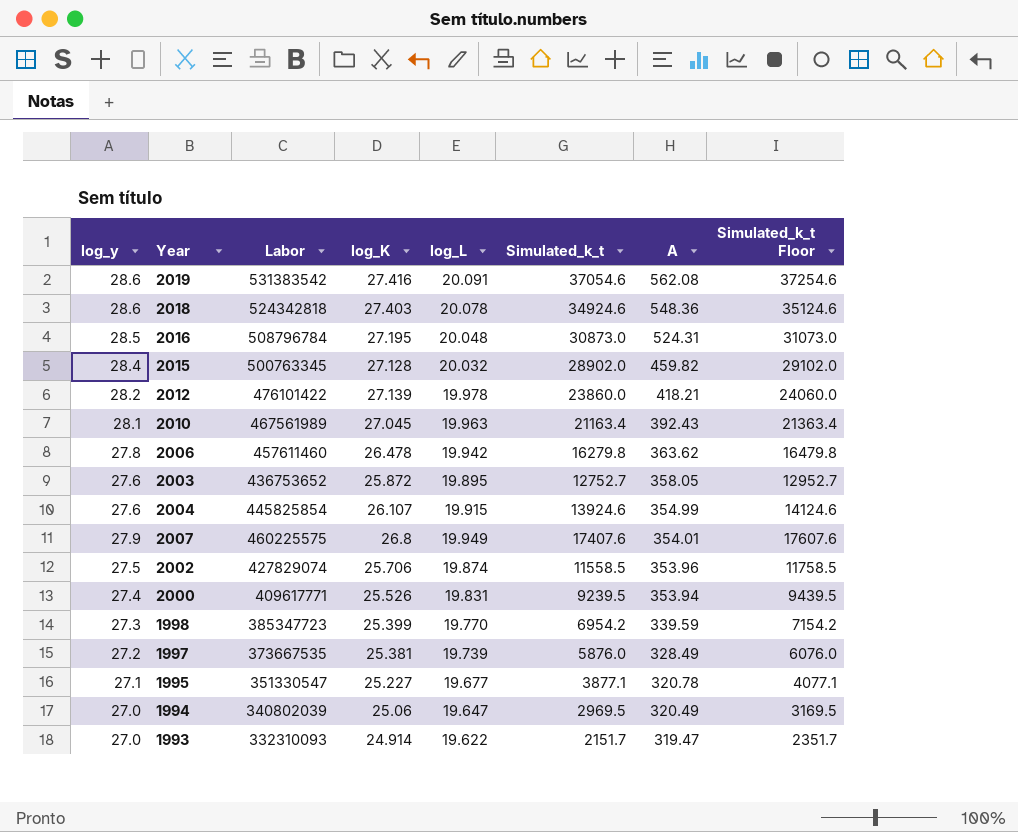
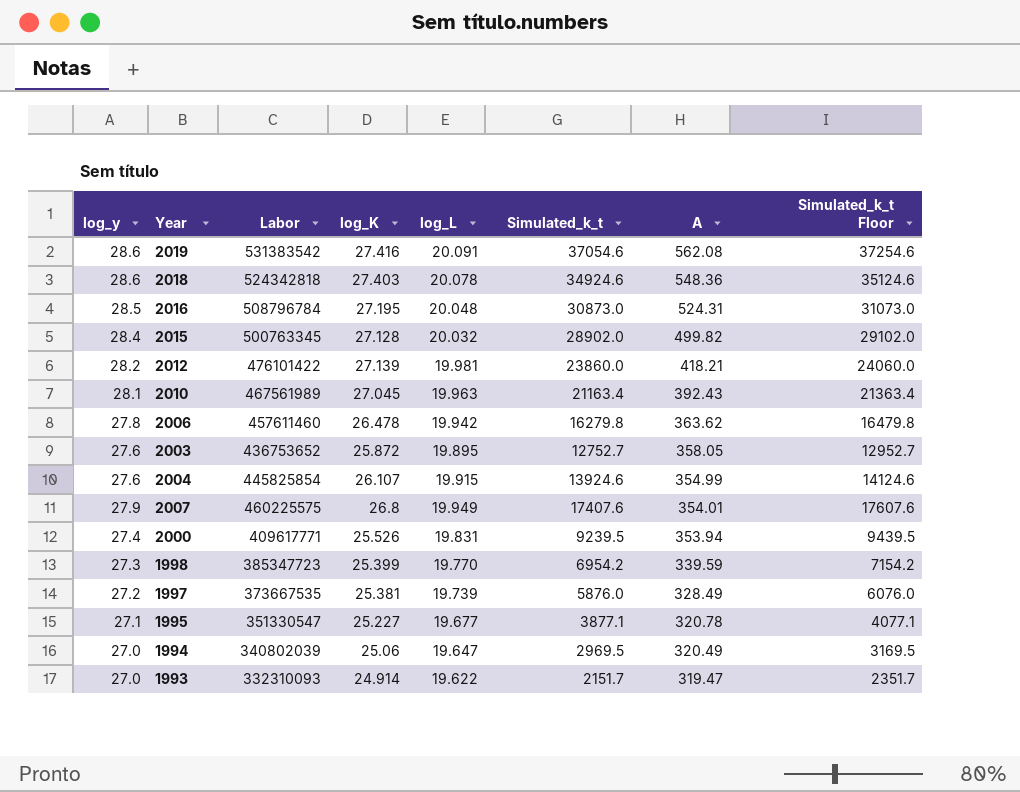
row 2002: 27.5 | 427829074 | 25.706 | 19.874 | 11558.5 | 353.96 | 11758.5 -> none
2015 | A: 459.82 -> 499.82
2012 | log_L: 19.978 -> 19.981

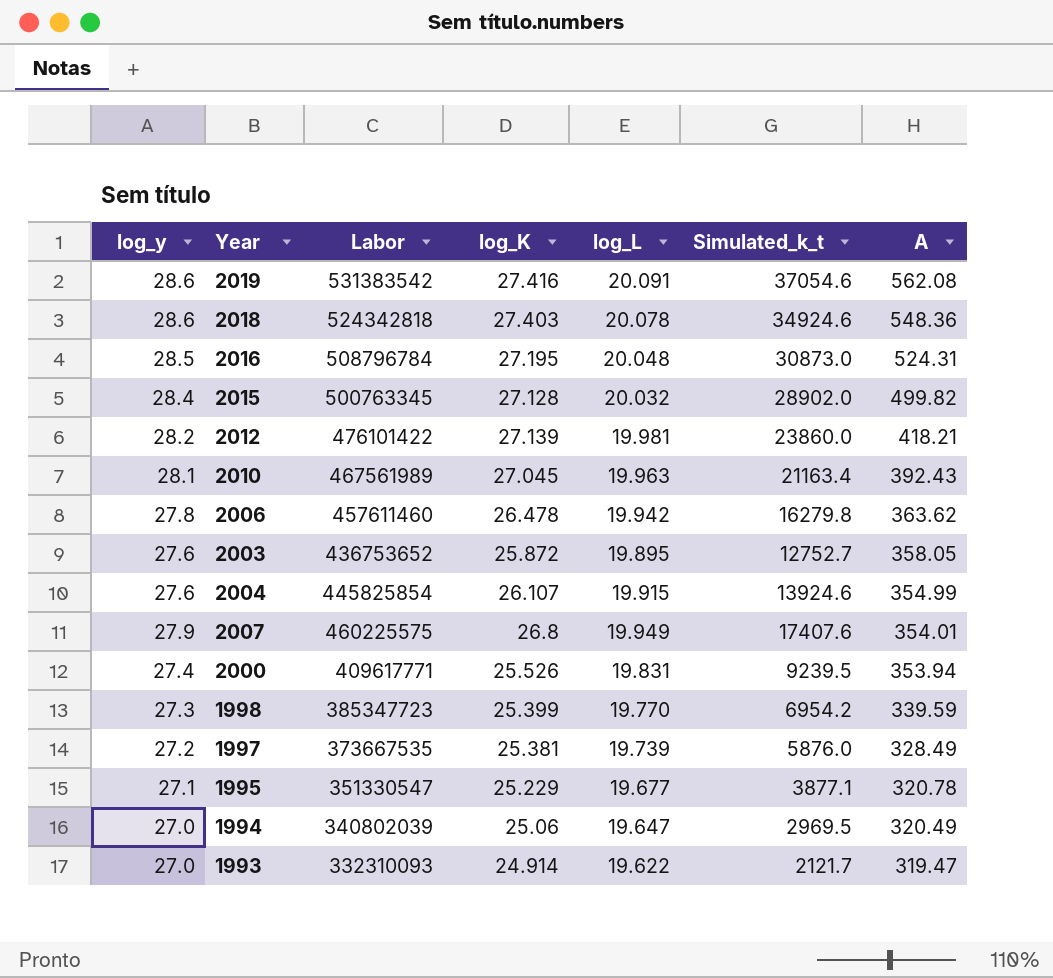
column Simulated_k_t Floor | formula: [Simulated_k_t] + 200 -> none
1995 | log_K: 25.227 -> 25.229
1993 | Simulated_k_t: 2151.7 -> 2121.7

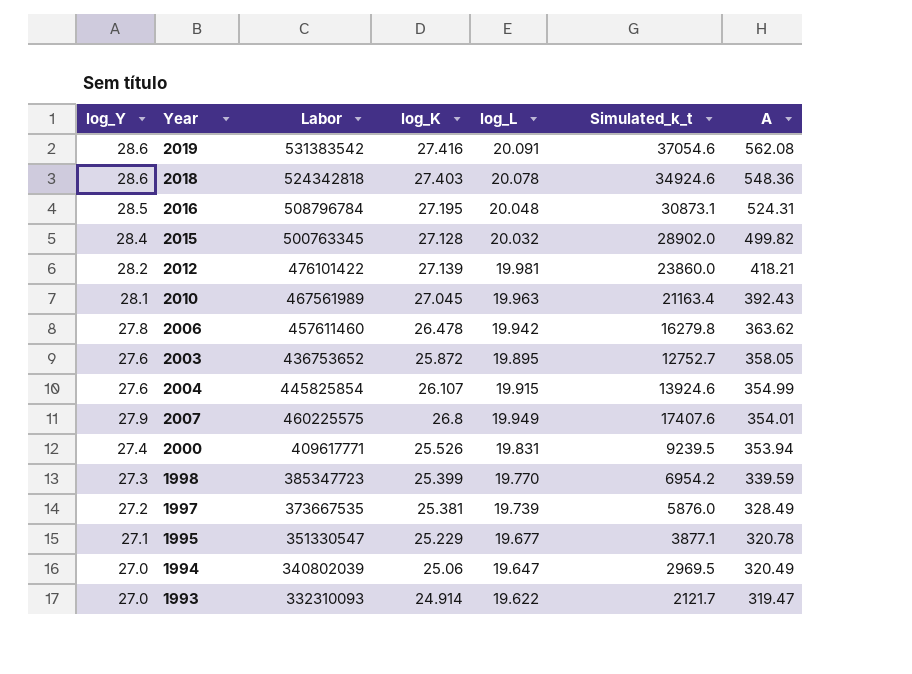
column name: log_y -> log_Y
2016 | Simulated_k_t: 30873.0 -> 30873.1

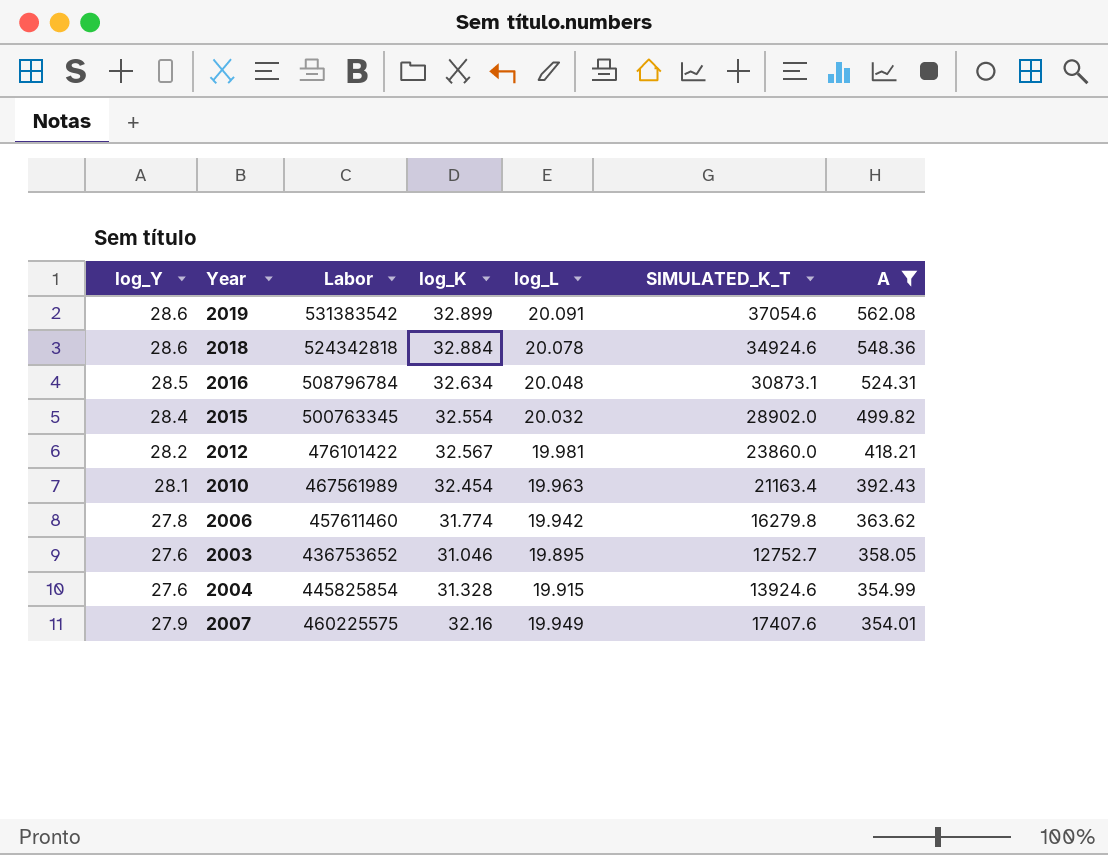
filter: none -> A >= 354.01
column name: Simulated_k_t -> SIMULATED_K_T
2019 | log_K: 27.416 -> 32.899
2018 | log_K: 27.403 -> 32.884
2016 | log_K: 27.195 -> 32.634
2015 | log_K: 27.128 -> 32.554
2012 | log_K: 27.139 -> 32.567
2010 | log_K: 27.045 -> 32.454
2006 | log_K: 26.478 -> 31.774
2003 | log_K: 25.872 -> 31.046
2004 | log_K: 26.107 -> 31.328
2007 | log_K: 26.8 -> 32.16

